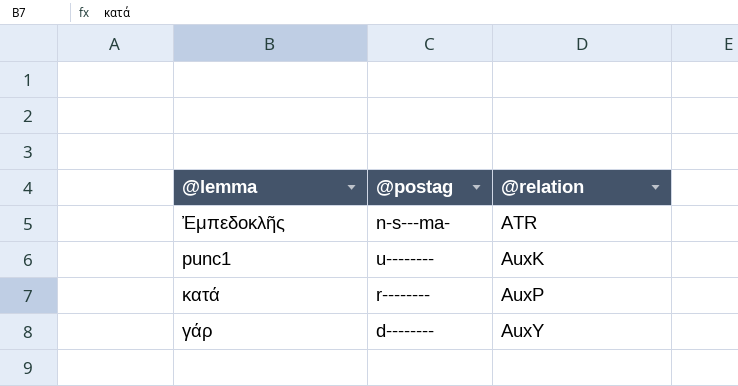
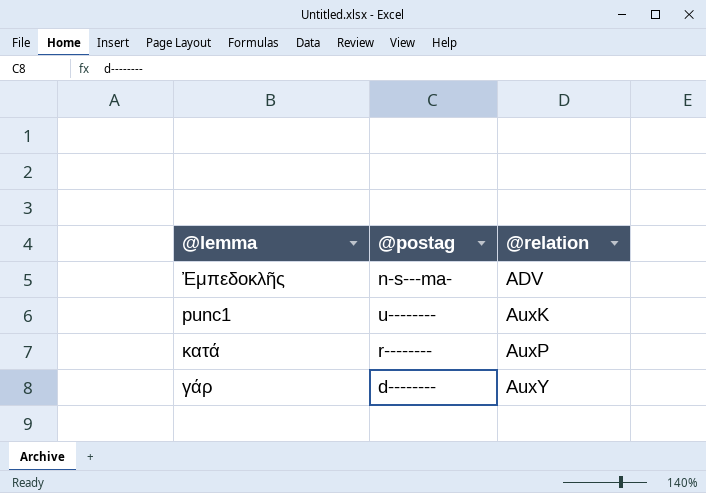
Ἐμπεδοκλῆς | @relation: ATR -> ADV

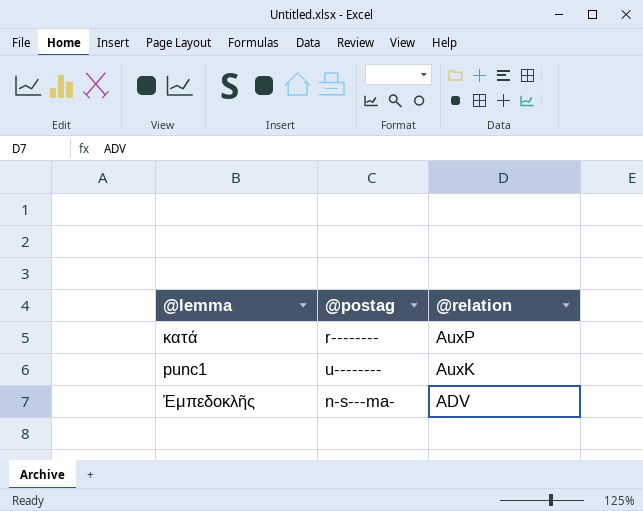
row order: @relation ascending -> @relation descending
row γάρ: d-------- | AuxY -> none

